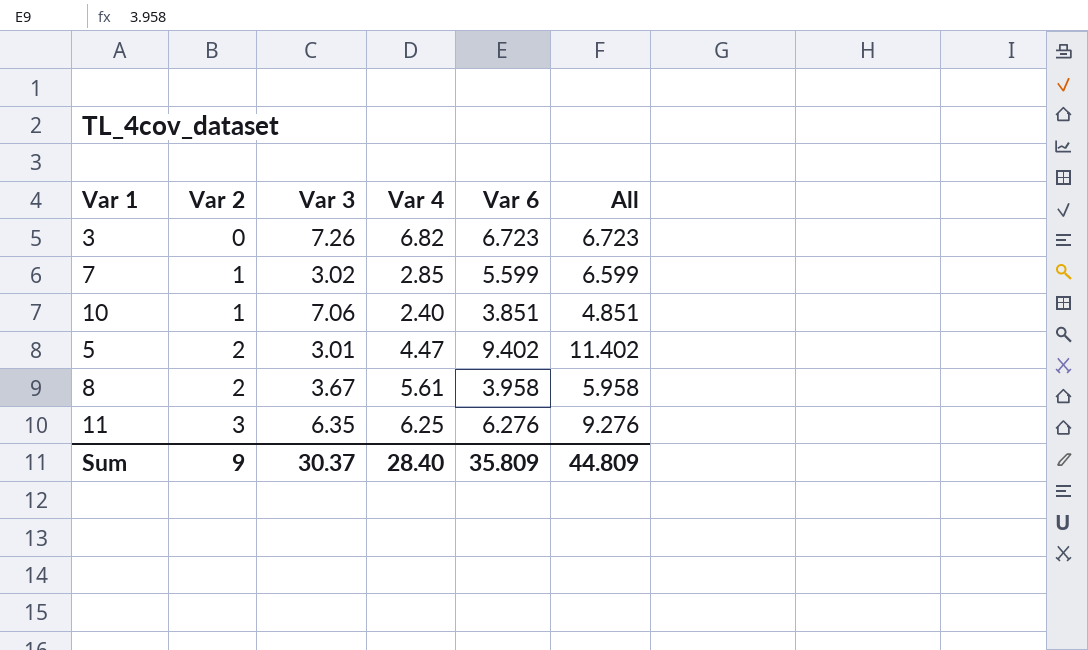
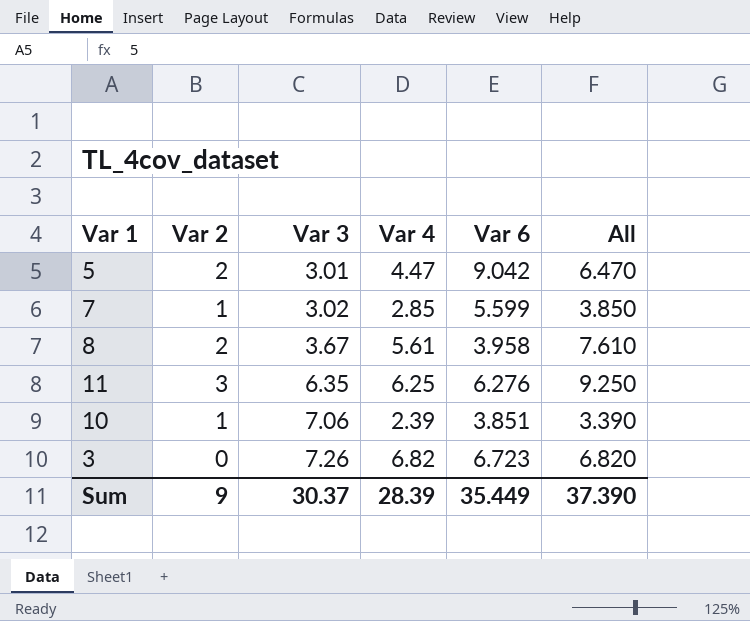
row order: Var 2 ascending -> Var 3 ascending
column All | formula: [Var 2] + [Var 6] -> [Var 2] + [Var 4]
5 | Var 6: 9.402 -> 9.042
10 | Var 4: 2.40 -> 2.39
Sum | Var 4: 28.40 -> 28.39
Sum | Var 6: 35.809 -> 35.449
Sum | All: 44.809 -> 37.390

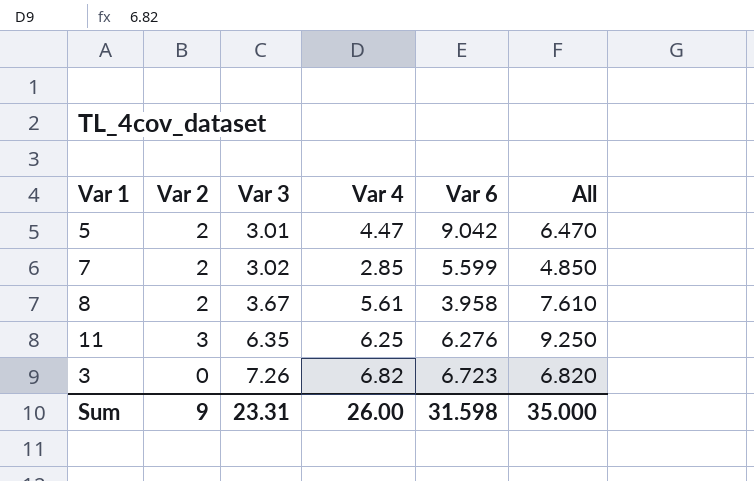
row 10: 1 | 7.06 | 2.39 | 3.851 | 3.390 -> none
7 | Var 2: 1 -> 2
7 | All: 3.850 -> 4.850
Sum | Var 3: 30.37 -> 23.31
Sum | Var 4: 28.39 -> 26.00
Sum | Var 6: 35.449 -> 31.598
Sum | All: 37.390 -> 35.000

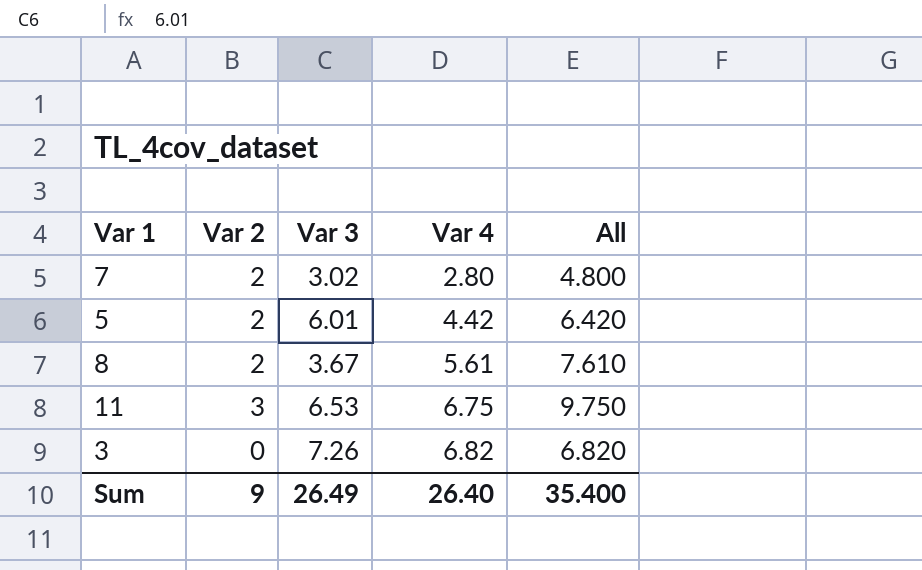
row order: Var 3 ascending -> Var 4 ascending
column Var 6 | position: 5 -> none
7 | Var 4: 2.85 -> 2.80
7 | All: 4.850 -> 4.800
5 | Var 3: 3.01 -> 6.01
5 | Var 4: 4.47 -> 4.42
5 | All: 6.470 -> 6.420
11 | Var 3: 6.35 -> 6.53
11 | Var 4: 6.25 -> 6.75
11 | All: 9.250 -> 9.750
Sum | Var 3: 23.31 -> 26.49
Sum | Var 4: 26.00 -> 26.40
Sum | All: 35.000 -> 35.400

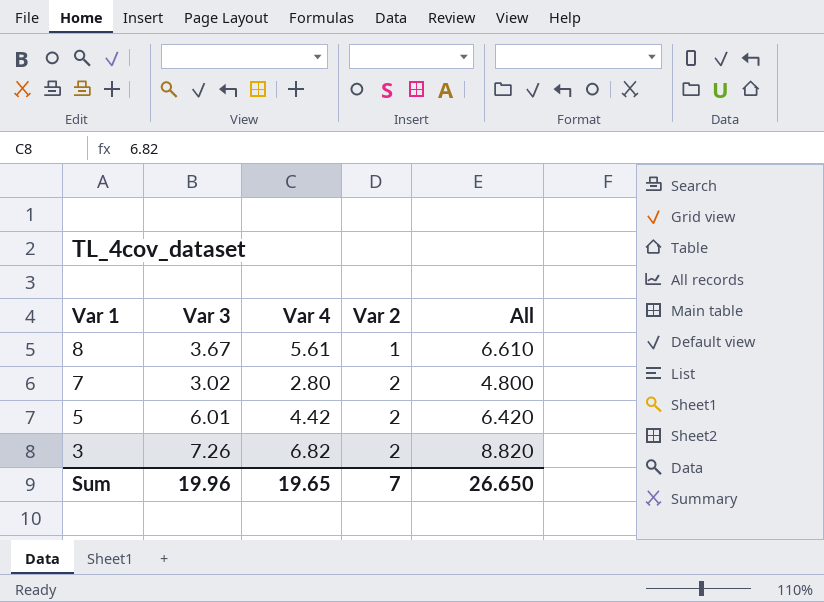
row order: Var 4 ascending -> Var 1 descending
column Var 2 | position: 2 -> 4
row 11: 3 | 6.53 | 6.75 | 9.750 -> none
8 | Var 2: 2 -> 1
8 | All: 7.610 -> 6.610
3 | Var 2: 0 -> 2
3 | All: 6.820 -> 8.820
Sum | Var 3: 26.49 -> 19.96
Sum | Var 4: 26.40 -> 19.65
Sum | Var 2: 9 -> 7
Sum | All: 35.400 -> 26.650

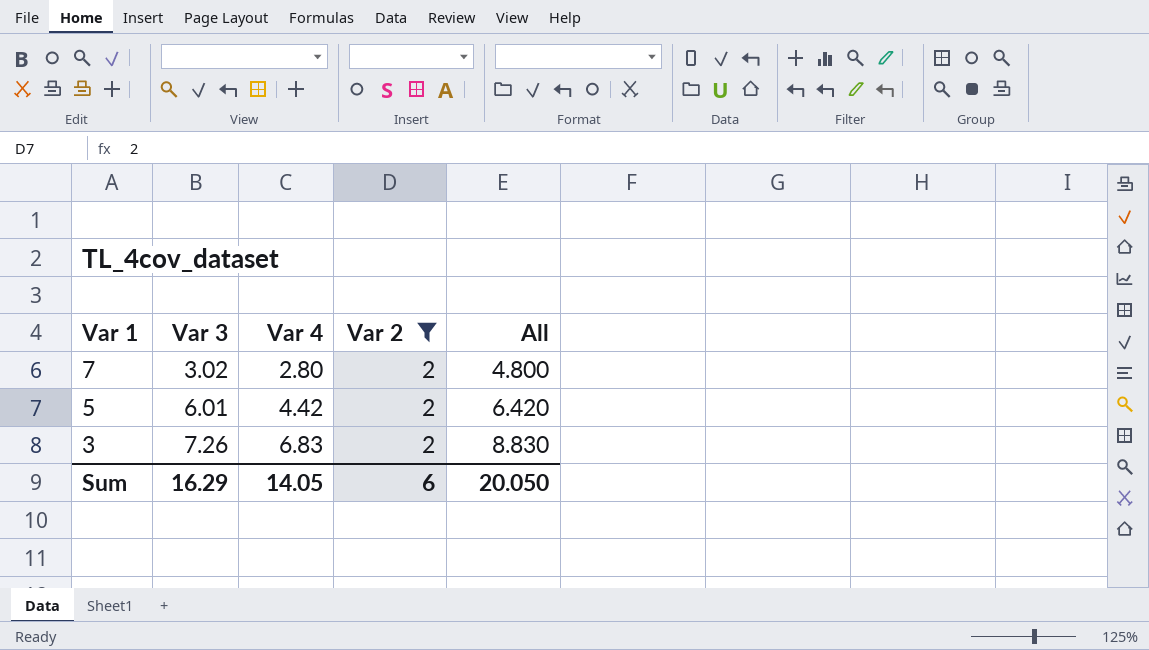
filter: none -> Var 2 = 2
3 | Var 4: 6.82 -> 6.83
3 | All: 8.820 -> 8.830
Sum | Var 3: 19.96 -> 16.29
Sum | Var 4: 19.65 -> 14.05
Sum | Var 2: 7 -> 6
Sum | All: 26.650 -> 20.050

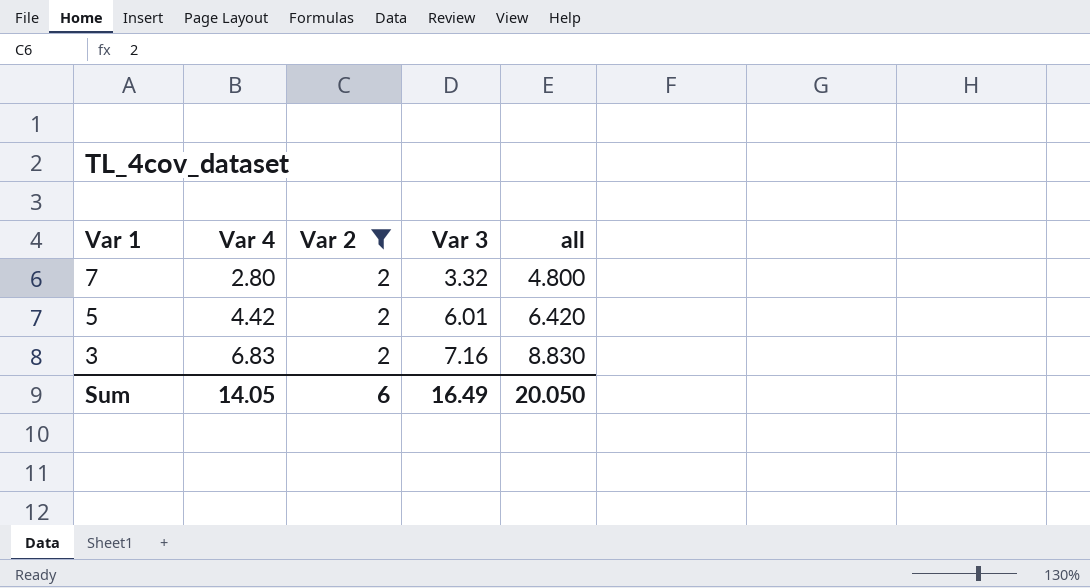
column Var 3 | position: 2 -> 4
column name: All -> all
7 | Var 3: 3.02 -> 3.32
3 | Var 3: 7.26 -> 7.16
Sum | Var 3: 16.29 -> 16.49

